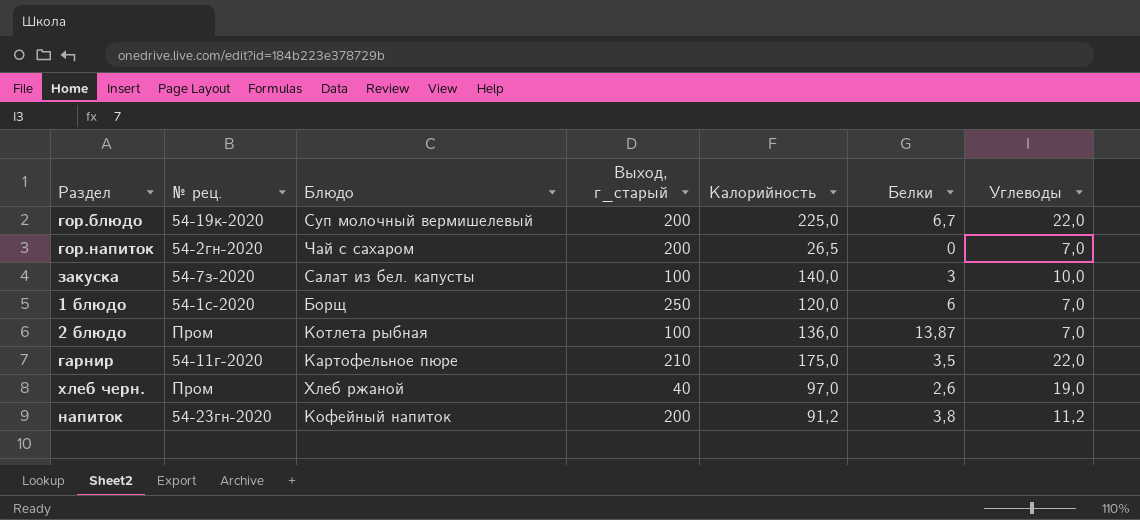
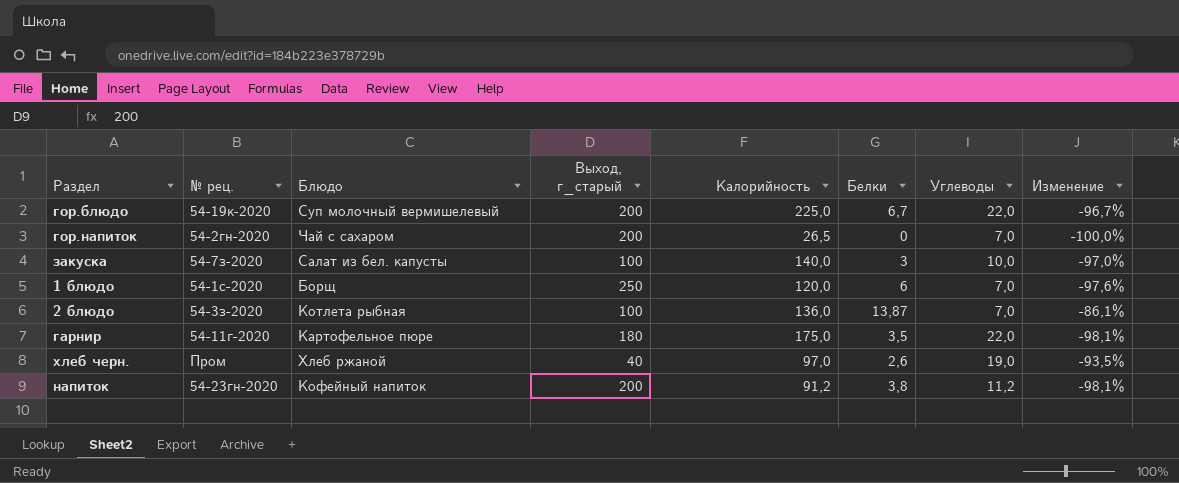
column Изменение | formula: none -> ([Белки] - [Выход, г_старый]) / [Выход, г_старый]
2 блюдо | № рец.: Пром -> 54-3з-2020
гарнир | Выход, г_старый: 210 -> 180

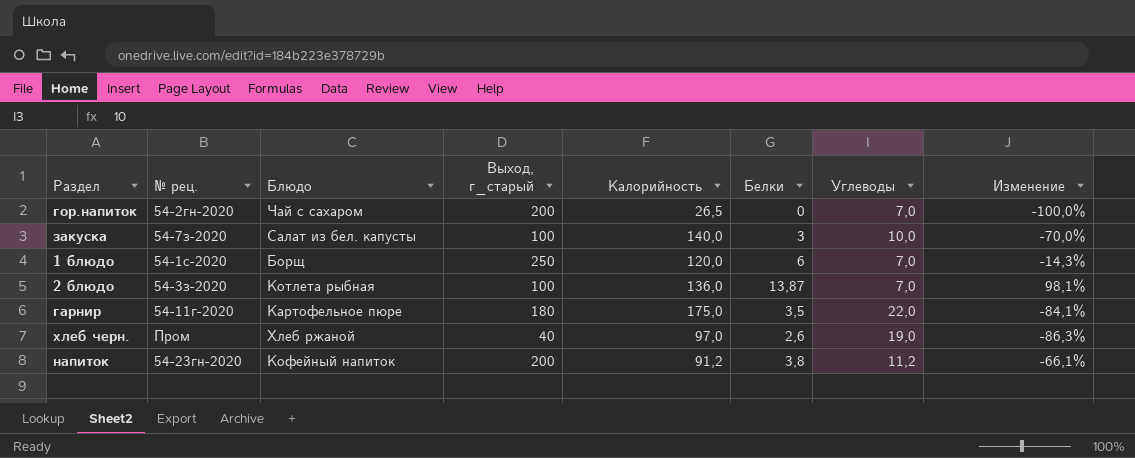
column Изменение | formula: ([Белки] - [Выход, г_старый]) / [Выход, г_старый] -> ([Белки] - [Углеводы]) / [Углеводы]
row гор.блюдо: 54-19к-2020 | Суп молочный вермишелевый | 200 | 225,0 | 6,7 | 22,0 | -96,7% -> none

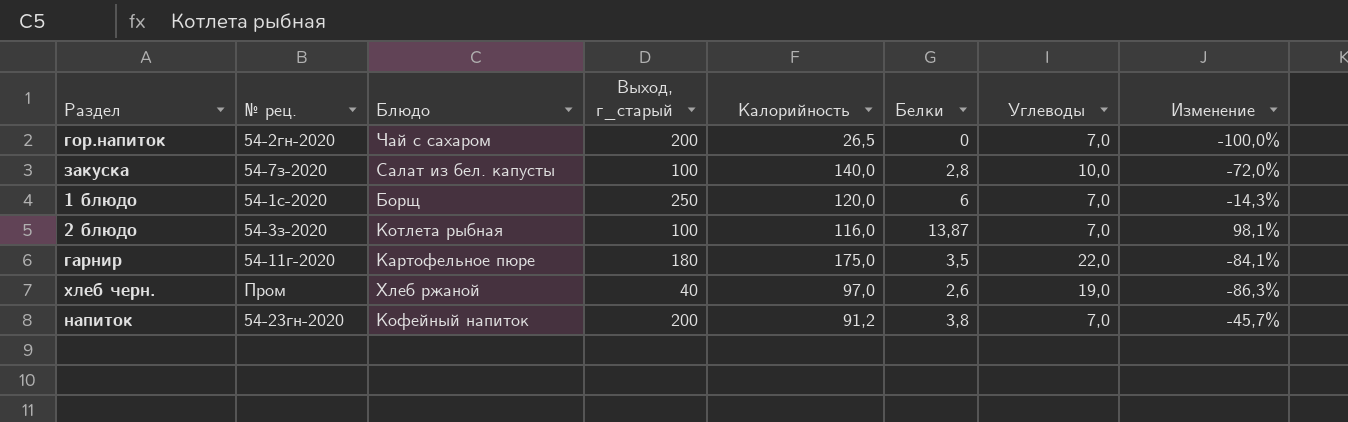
закуска | Белки: 3 -> 2,8
закуска | Изменение: -70,0% -> -72,0%
2 блюдо | Калорийность: 136,0 -> 116,0
напиток | Углеводы: 11,2 -> 7,0
напиток | Изменение: -66,1% -> -45,7%

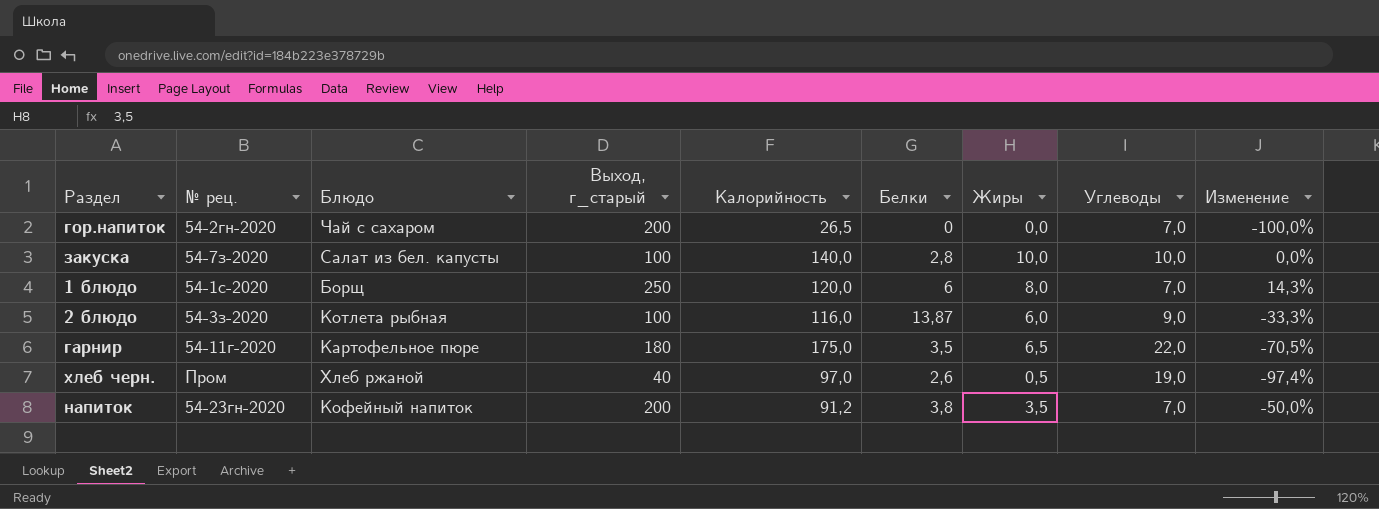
column Жиры | position: none -> 7
column Изменение | formula: ([Белки] - [Углеводы]) / [Углеводы] -> ([Жиры] - [Углеводы]) / [Углеводы]
2 блюдо | Углеводы: 7,0 -> 9,0

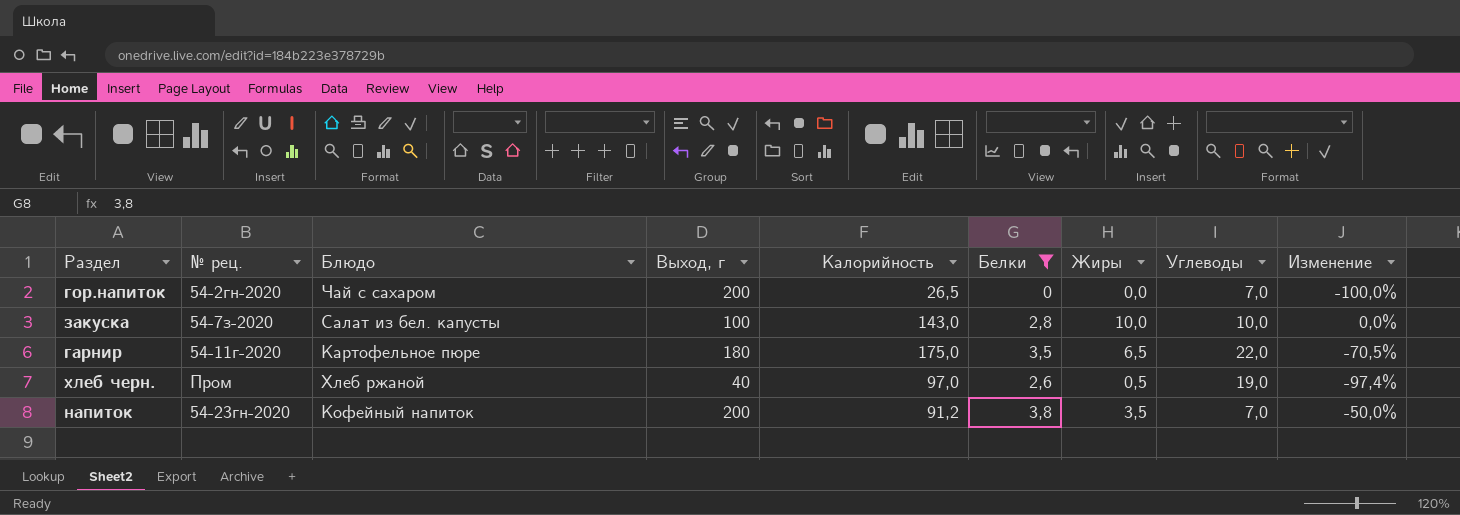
filter: none -> Белки <= 3,8
column name: Выход, г_старый -> Выход, г
закуска | Калорийность: 140,0 -> 143,0

